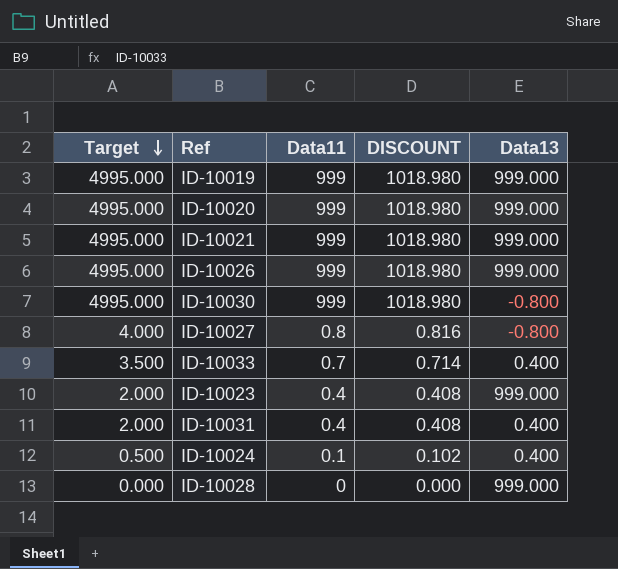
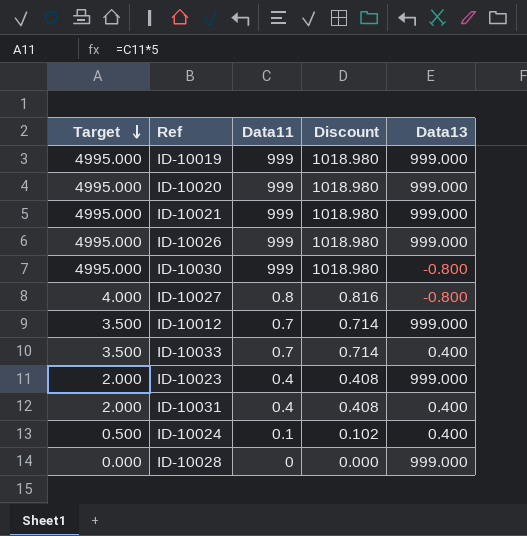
column name: DISCOUNT -> Discount
row ID-10012: none -> 3.500 | 0.7 | 0.714 | 999.000

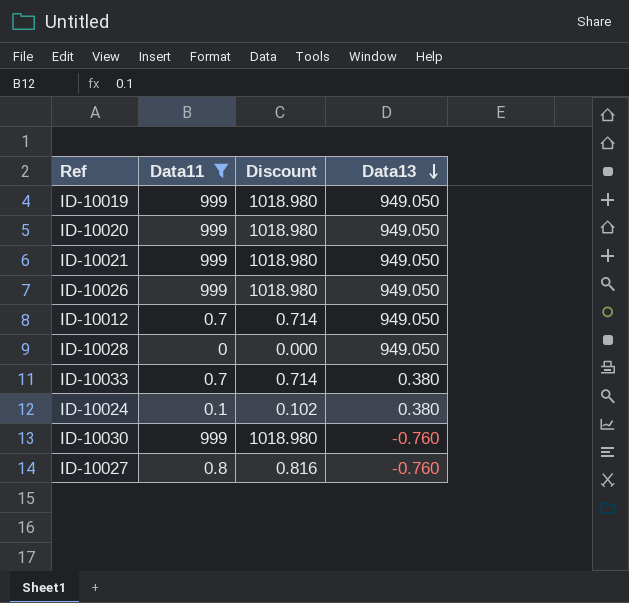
filter: none -> Data11 != 0.4
row order: Target descending -> Data13 descending
column Target | formula: [Data11] * 5 -> none
ID-10019 | Data13: 999.000 -> 949.050
ID-10020 | Data13: 999.000 -> 949.050
ID-10021 | Data13: 999.000 -> 949.050
ID-10026 | Data13: 999.000 -> 949.050
ID-10012 | Data13: 999.000 -> 949.050
ID-10028 | Data13: 999.000 -> 949.050
ID-10033 | Data13: 0.400 -> 0.380
ID-10024 | Data13: 0.400 -> 0.380
ID-10030 | Data13: -0.800 -> -0.760
ID-10027 | Data13: -0.800 -> -0.760

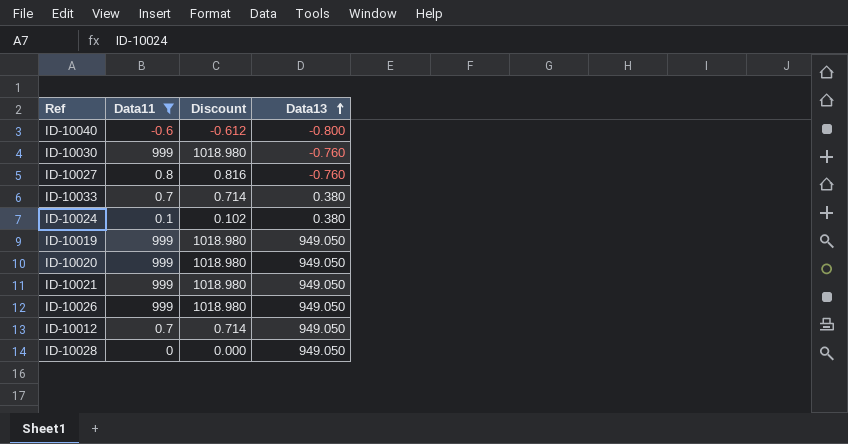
row order: Data13 descending -> Data13 ascending
row ID-10040: none -> -0.6 | -0.612 | -0.800

